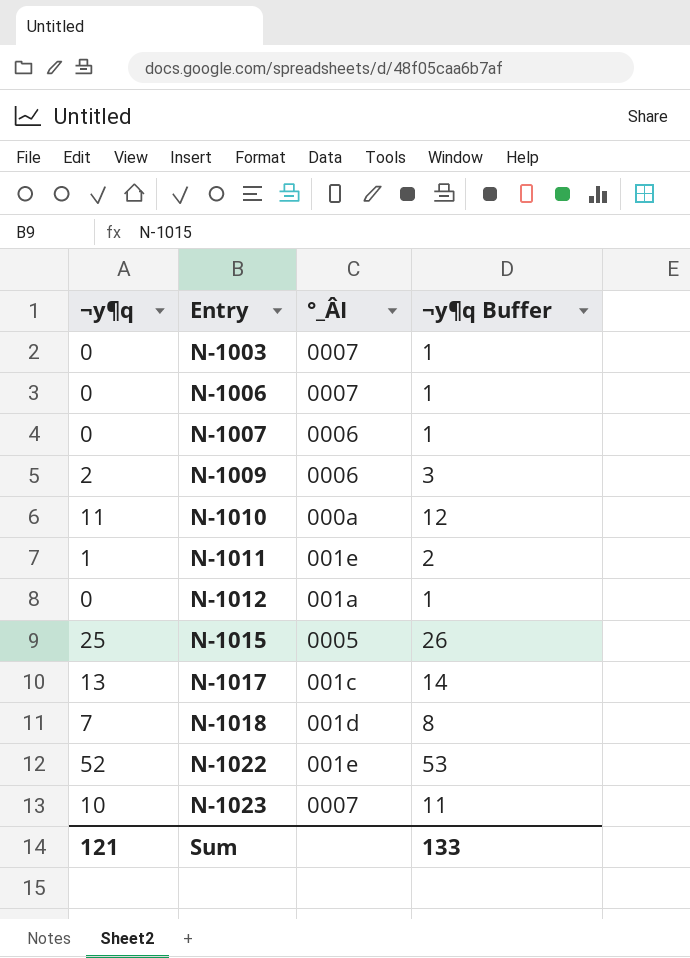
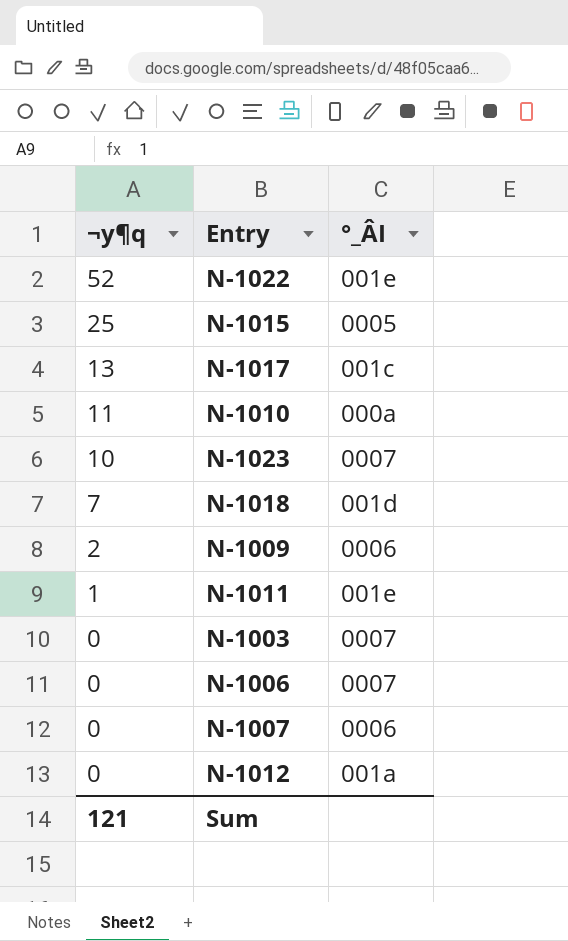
row order: Entry ascending -> ¬y¶q descending
column ¬y¶q Buffer | formula: [¬y¶q] + 1 -> none

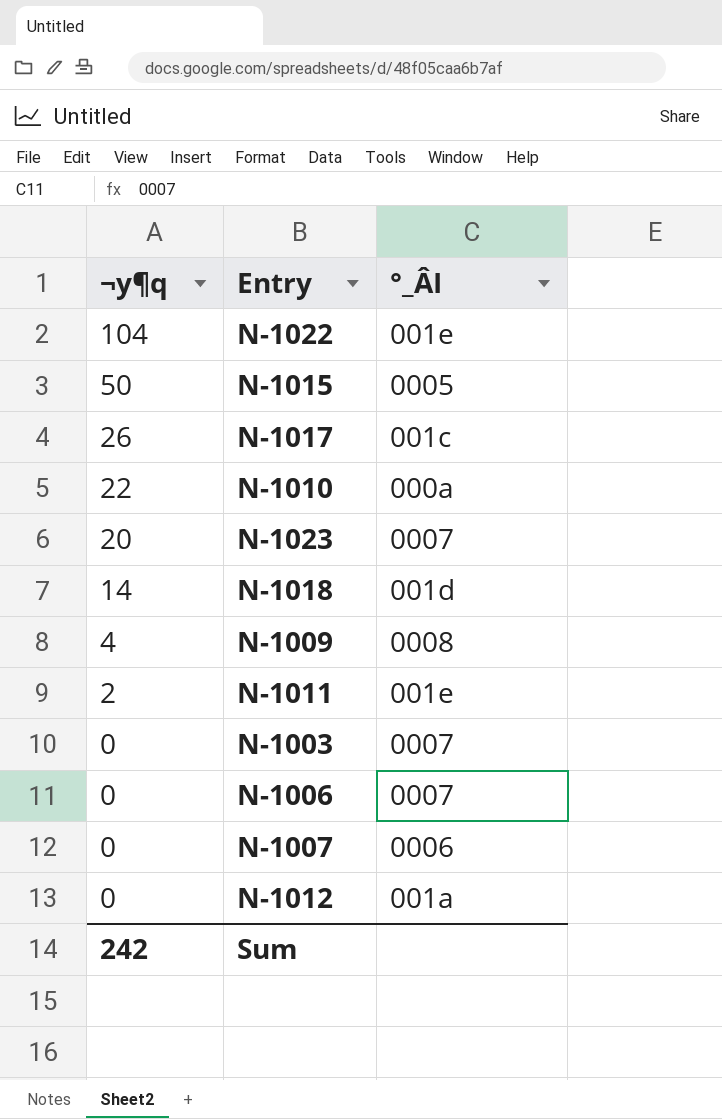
N-1022 | ¬y¶q: 52 -> 104
N-1015 | ¬y¶q: 25 -> 50
N-1017 | ¬y¶q: 13 -> 26
N-1010 | ¬y¶q: 11 -> 22
N-1023 | ¬y¶q: 10 -> 20
N-1018 | ¬y¶q: 7 -> 14
N-1009 | ¬y¶q: 2 -> 4
N-1009 | °_ÂI: 0006 -> 0008
N-1011 | ¬y¶q: 1 -> 2
Sum | ¬y¶q: 121 -> 242

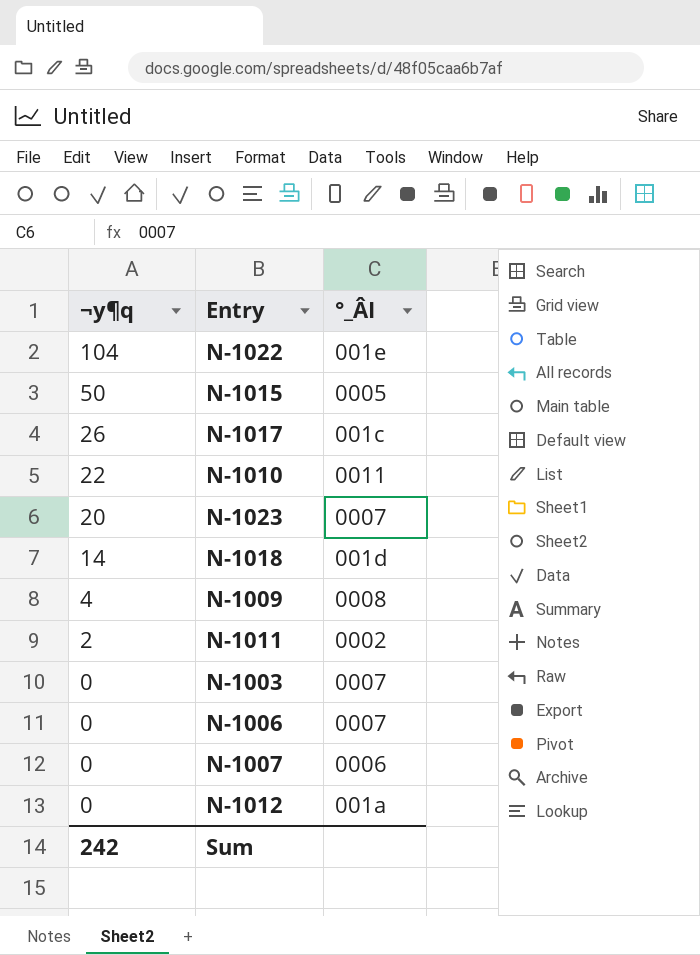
N-1010 | °_ÂI: 000a -> 0011
N-1011 | °_ÂI: 001e -> 0002

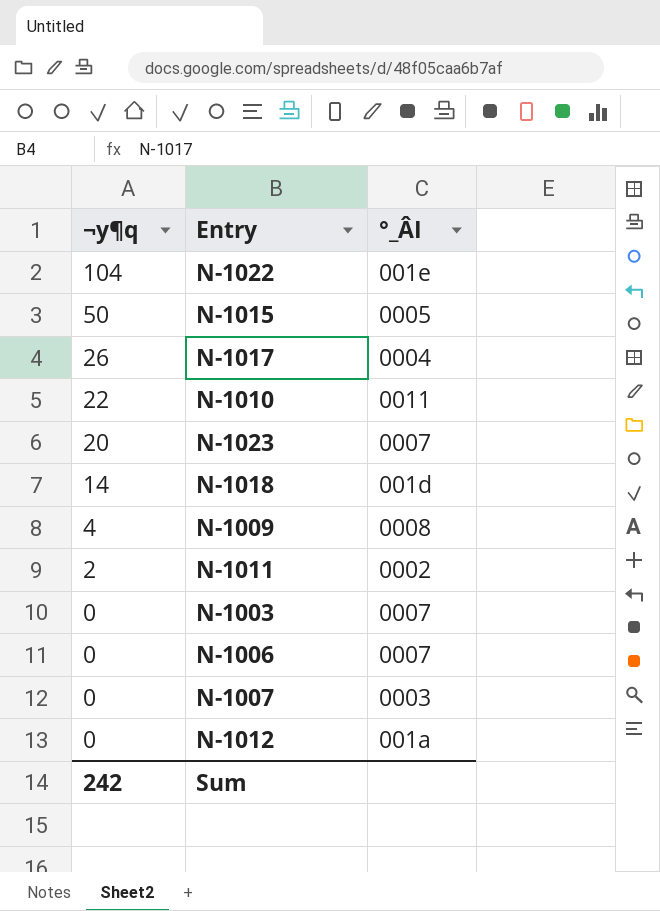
N-1017 | °_ÂI: 001c -> 0004
N-1007 | °_ÂI: 0006 -> 0003

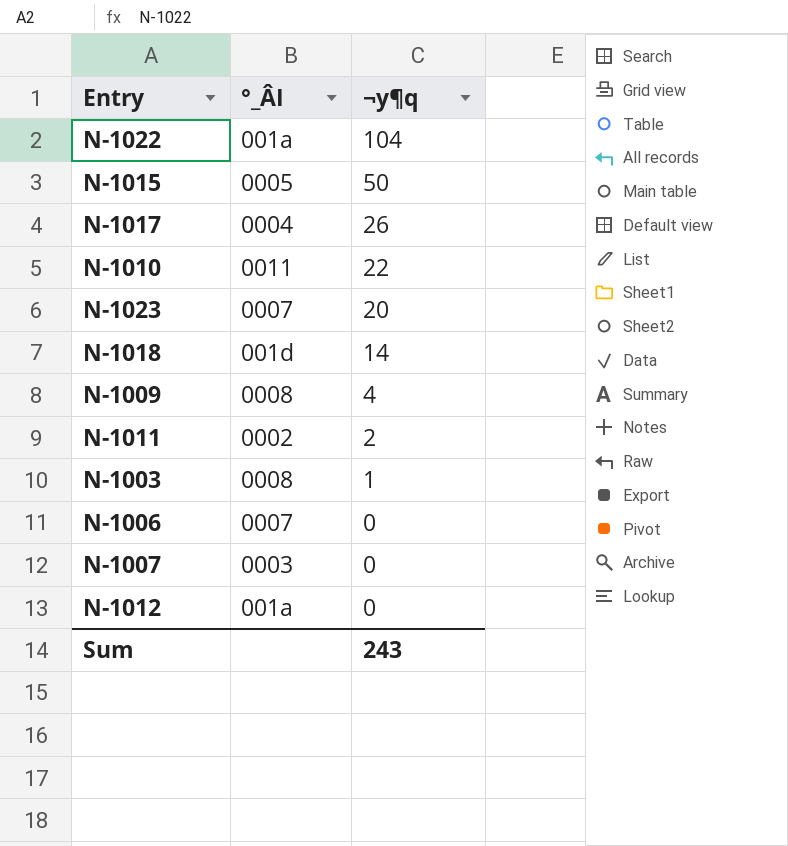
column ¬y¶q | position: 1 -> 3
N-1022 | °_ÂI: 001e -> 001a
N-1003 | °_ÂI: 0007 -> 0008
N-1003 | ¬y¶q: 0 -> 1
Sum | ¬y¶q: 242 -> 243

